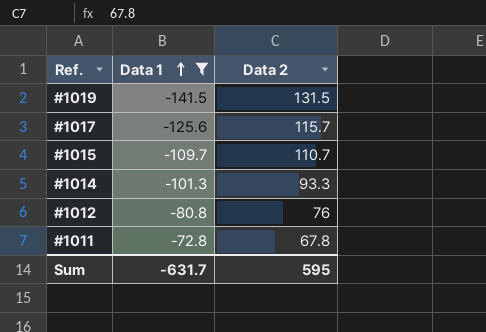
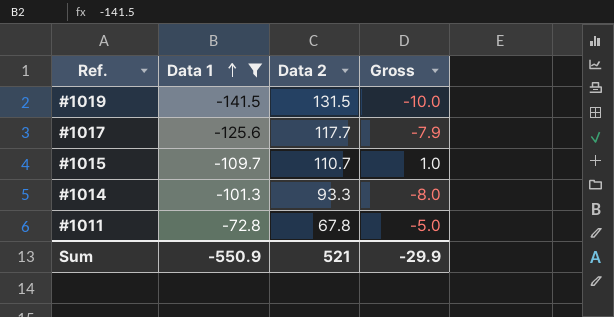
column Gross | formula: none -> [Data 1] + [Data 2]
row #1012: -80.8 | 76 -> none
#1017 | Data 2: 115.7 -> 117.7
Sum | Data 1: -631.7 -> -550.9
Sum | Data 2: 595 -> 521

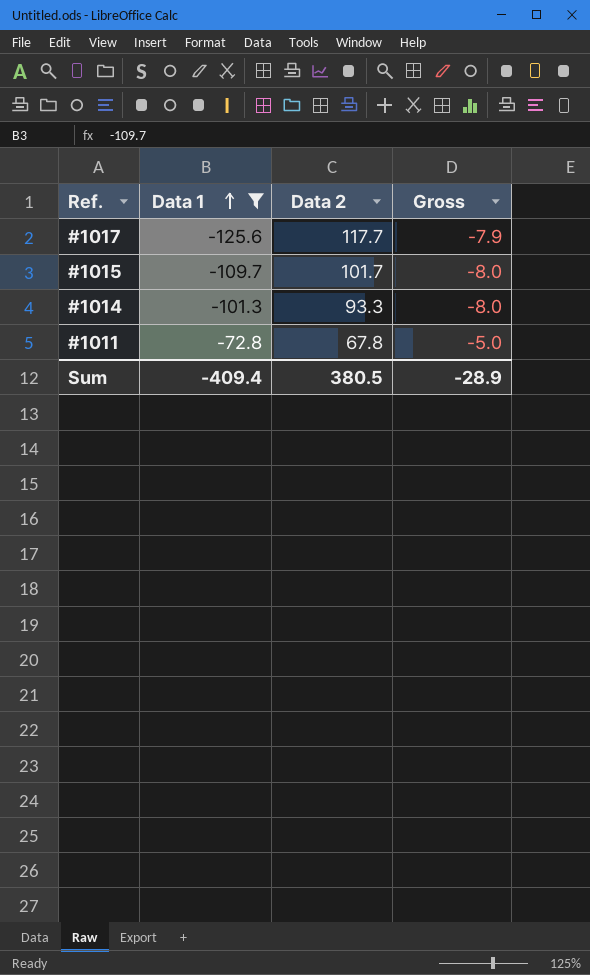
row #1019: -141.5 | 131.5 | -10.0 -> none
#1015 | Data 2: 110.7 -> 101.7
#1015 | Gross: 1.0 -> -8.0
Sum | Data 1: -550.9 -> -409.4
Sum | Data 2: 521 -> 380.5
Sum | Gross: -29.9 -> -28.9

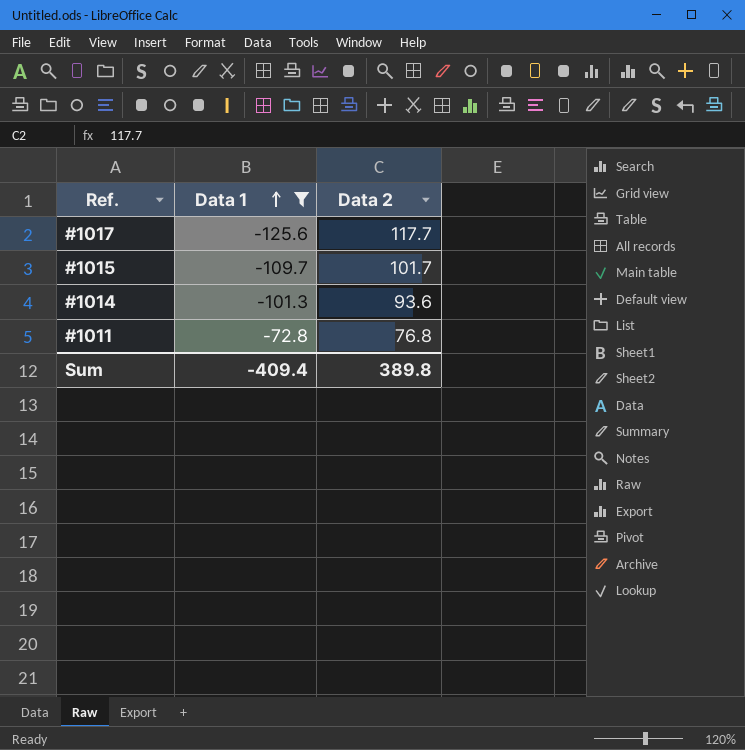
column Gross | formula: [Data 1] + [Data 2] -> none
#1014 | Data 2: 93.3 -> 93.6
#1011 | Data 2: 67.8 -> 76.8
Sum | Data 2: 380.5 -> 389.8

